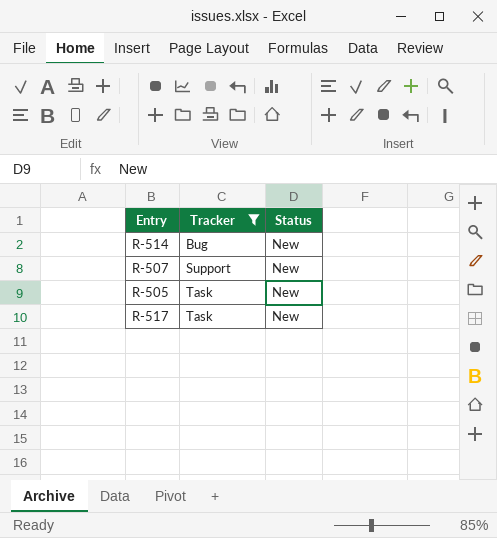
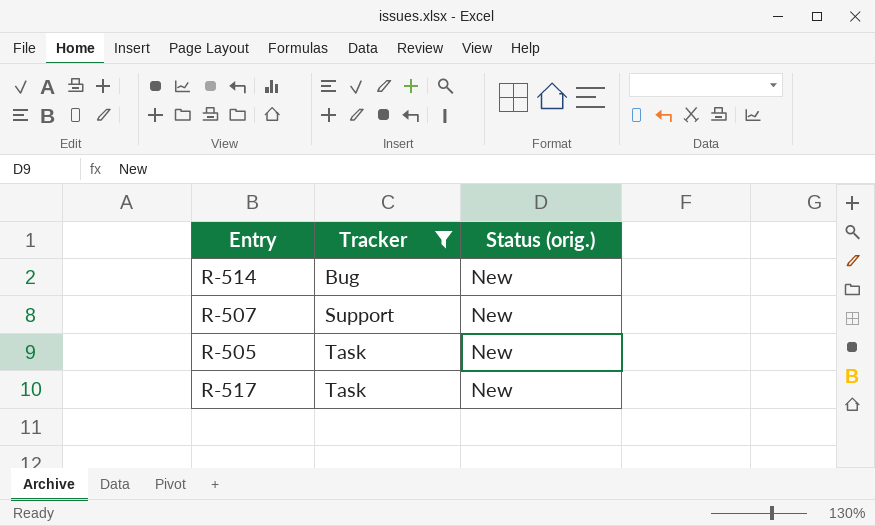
column name: Status -> Status (orig.)

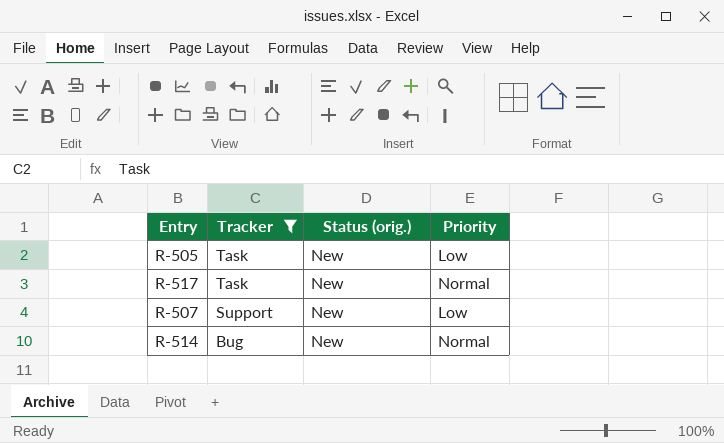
row order: Tracker ascending -> Tracker descending
column Priority | position: none -> 4

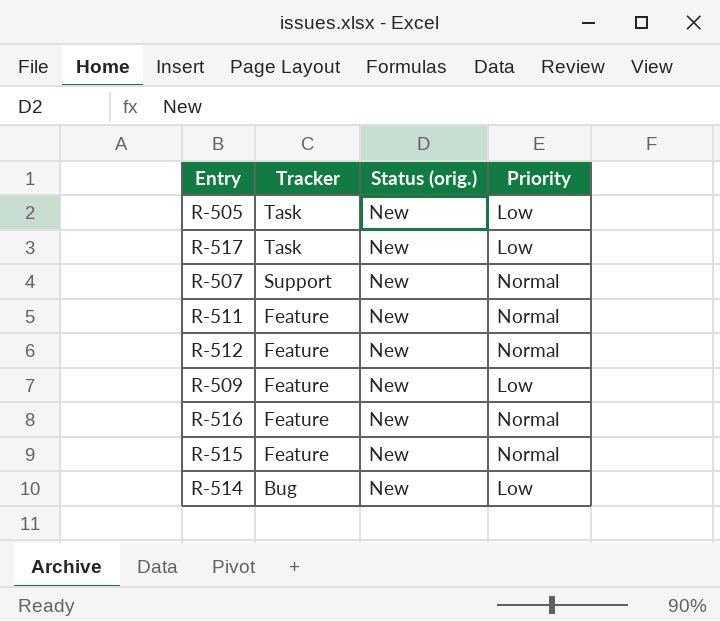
filter: Tracker != Feature -> none
R-517 | Priority: Normal -> Low
R-507 | Priority: Low -> Normal
R-514 | Priority: Normal -> Low

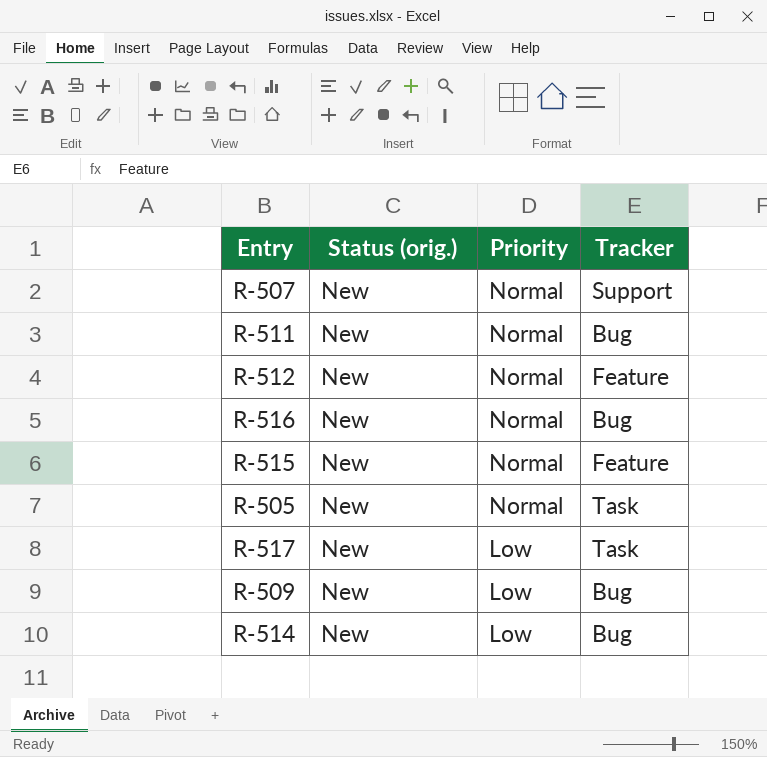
row order: Tracker descending -> Priority descending
column Tracker | position: 2 -> 4
R-511 | Tracker: Feature -> Bug
R-516 | Tracker: Feature -> Bug
R-505 | Priority: Low -> Normal
R-509 | Tracker: Feature -> Bug

